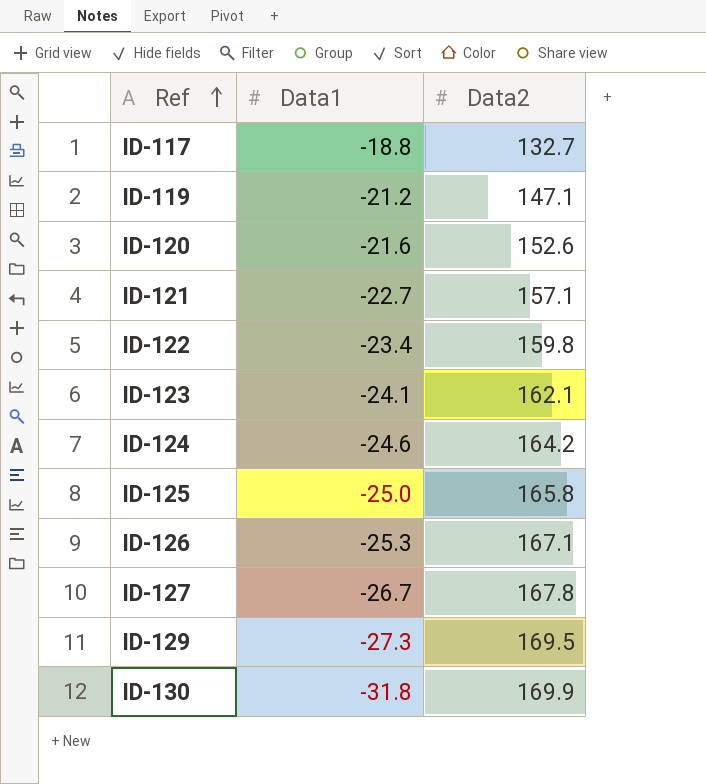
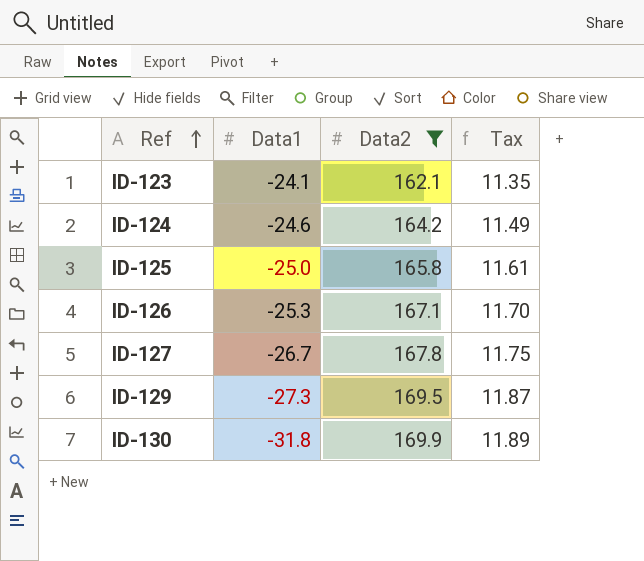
filter: none -> Data2 >= 162.1
column Tax | formula: none -> [Data2] * 0.07

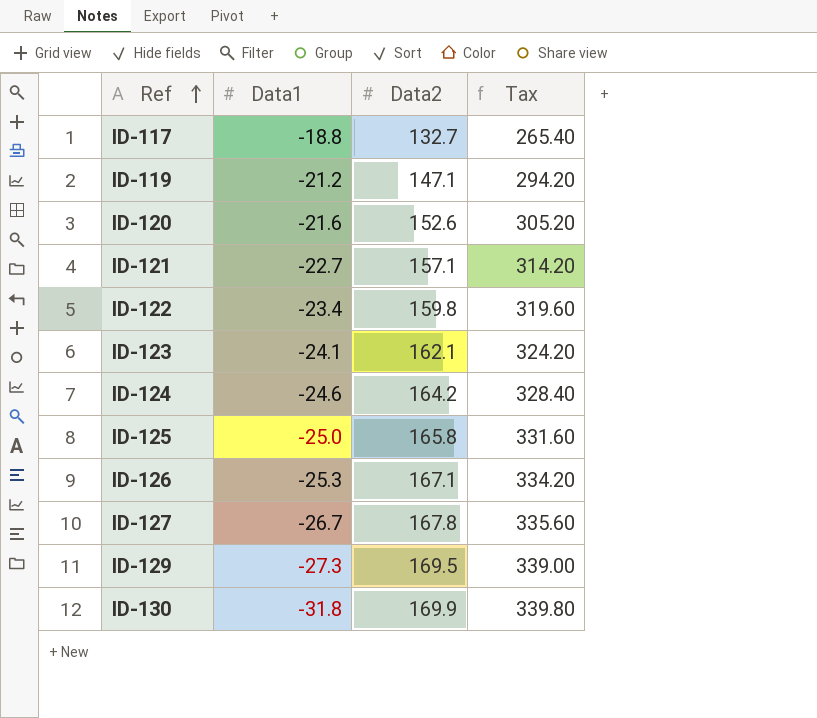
filter: Data2 >= 162.1 -> none
column Tax | formula: [Data2] * 0.07 -> [Data2] * 2

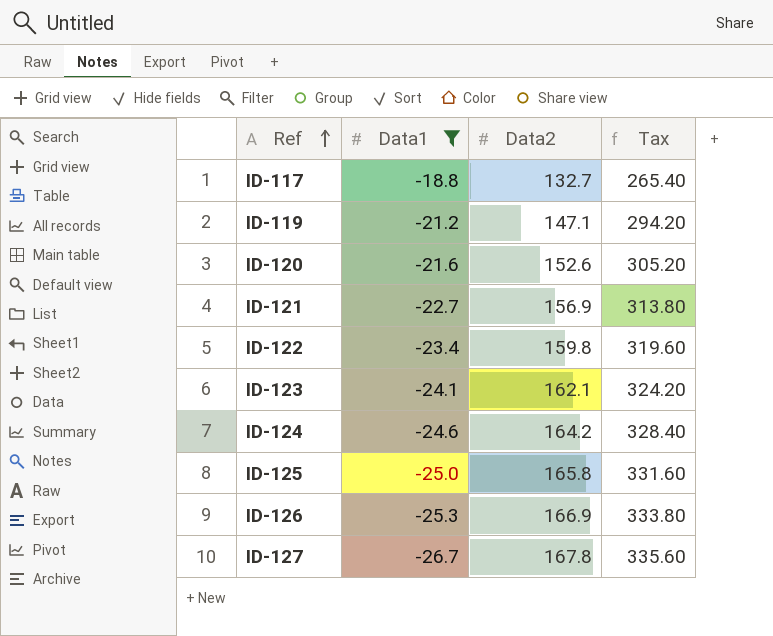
filter: none -> Data1 >= -26.7
ID-121 | Data2: 157.1 -> 156.9
ID-121 | Tax: 314.20 -> 313.80
ID-126 | Data2: 167.1 -> 166.9
ID-126 | Tax: 334.20 -> 333.80

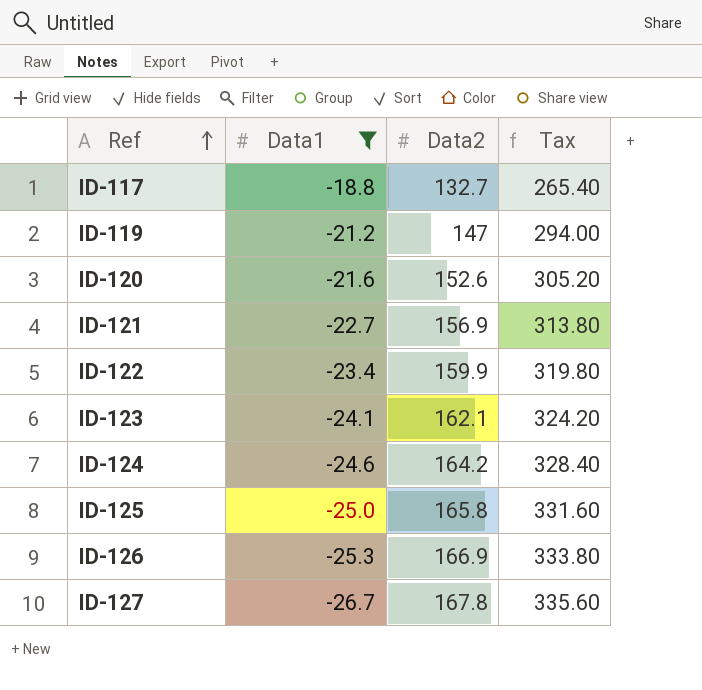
ID-119 | Data2: 147.1 -> 147
ID-119 | Tax: 294.20 -> 294.00
ID-122 | Data2: 159.8 -> 159.9
ID-122 | Tax: 319.60 -> 319.80

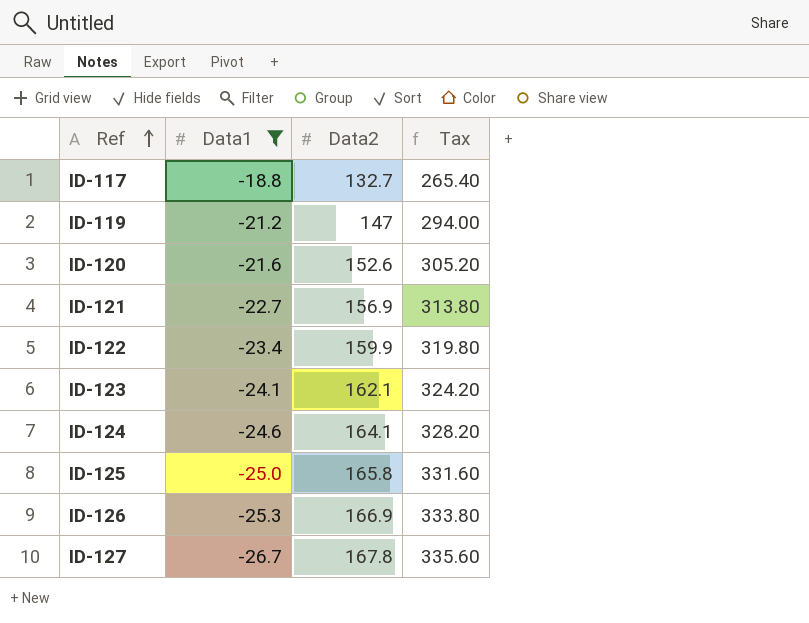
ID-124 | Data2: 164.2 -> 164.1
ID-124 | Tax: 328.40 -> 328.20

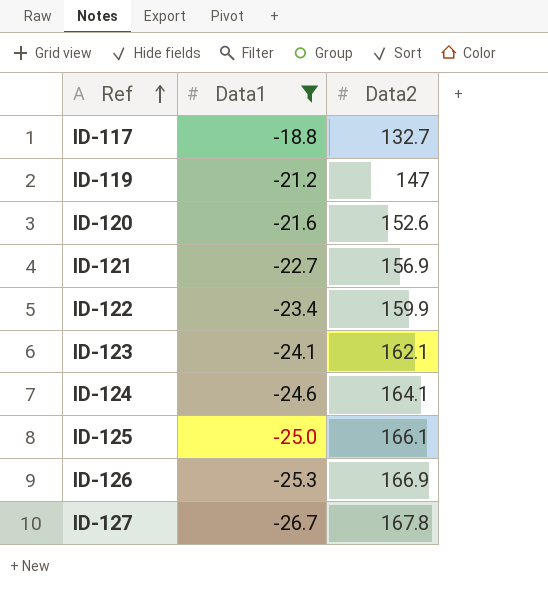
column Tax | formula: [Data2] * 2 -> none
ID-125 | Data2: 165.8 -> 166.1

